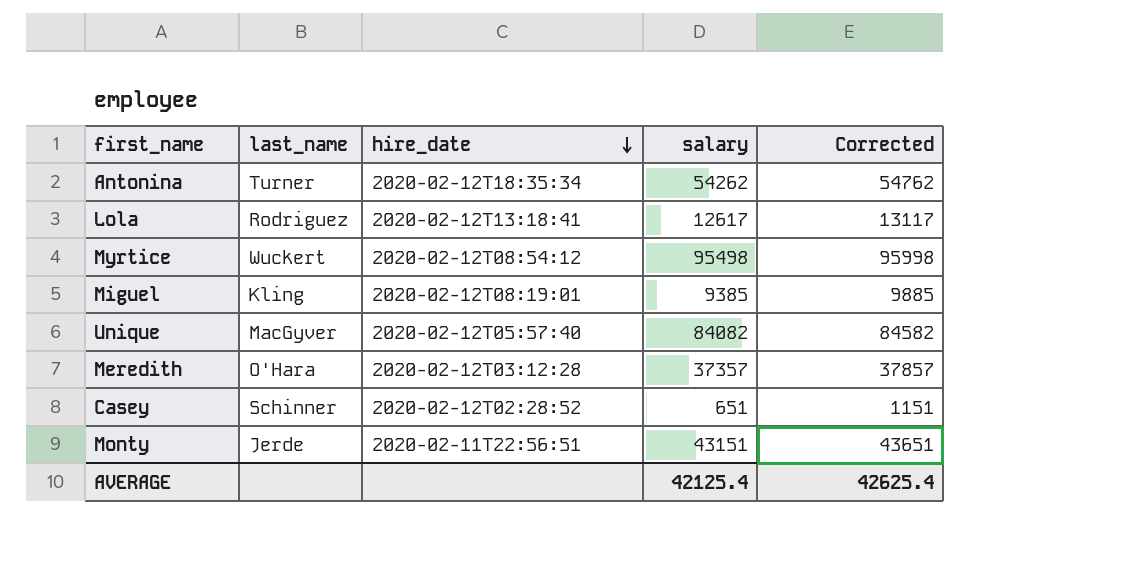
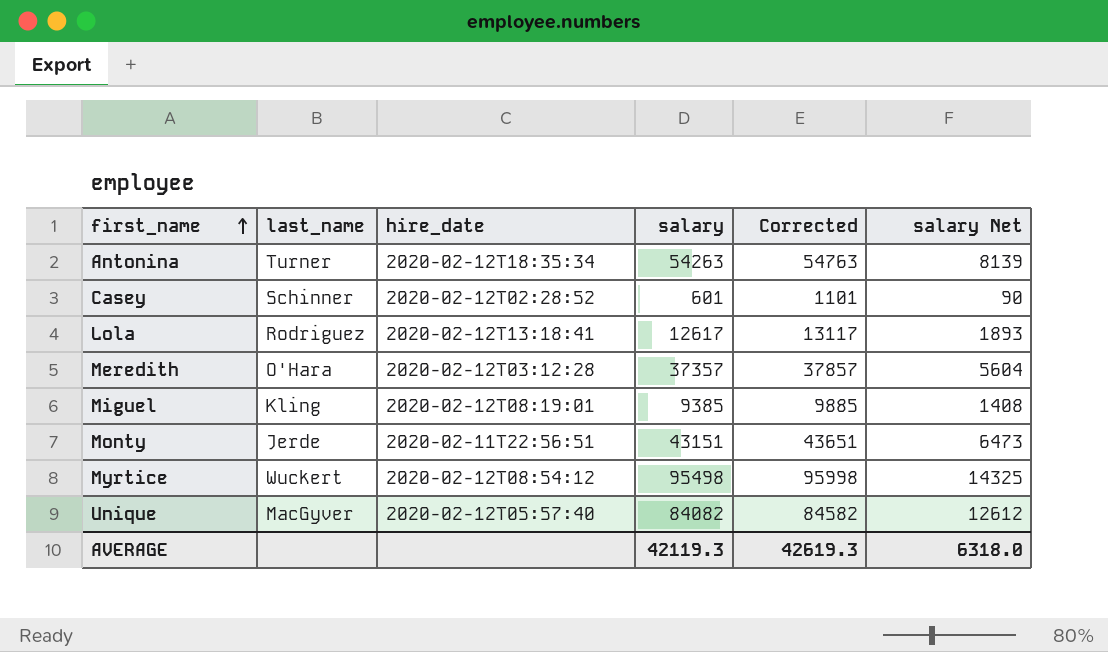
row order: hire_date descending -> first_name ascending
column salary Net | formula: none -> [salary] * 0.15
Antonina | salary: 54262 -> 54263
Antonina | Corrected: 54762 -> 54763
Casey | salary: 651 -> 601
Casey | Corrected: 1151 -> 1101
AVERAGE | salary: 42125.4 -> 42119.3
AVERAGE | Corrected: 42625.4 -> 42619.3

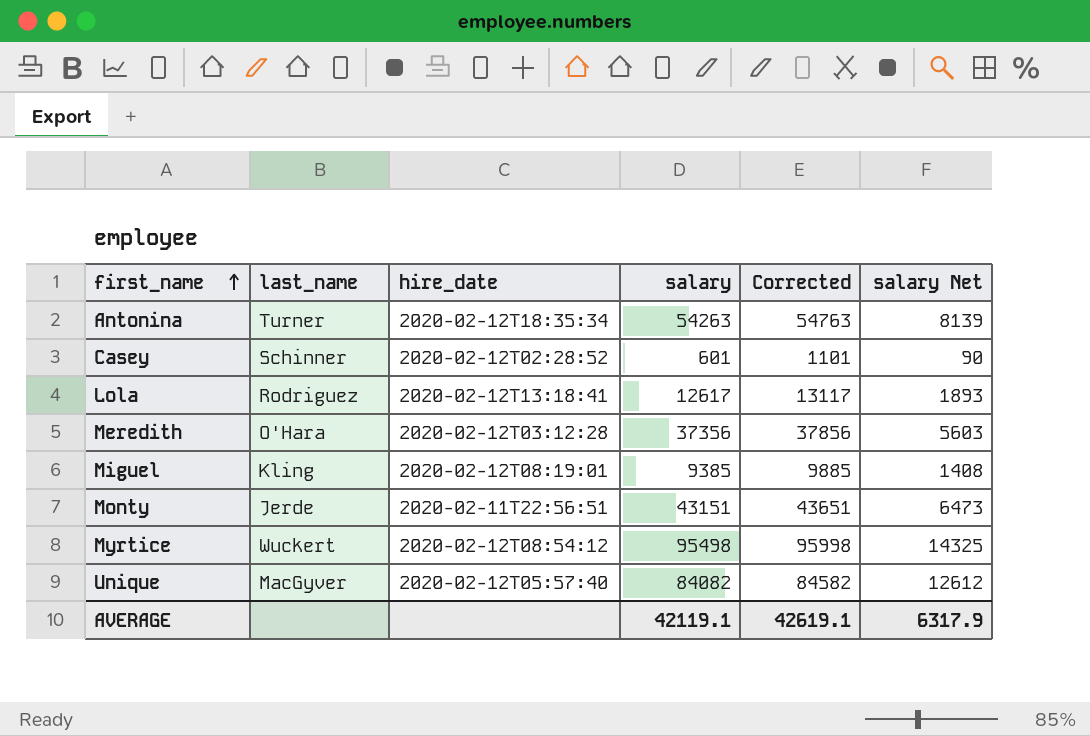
Meredith | salary: 37357 -> 37356
Meredith | Corrected: 37857 -> 37856
Meredith | salary Net: 5604 -> 5603
AVERAGE | salary: 42119.3 -> 42119.1
AVERAGE | Corrected: 42619.3 -> 42619.1
AVERAGE | salary Net: 6318.0 -> 6317.9

